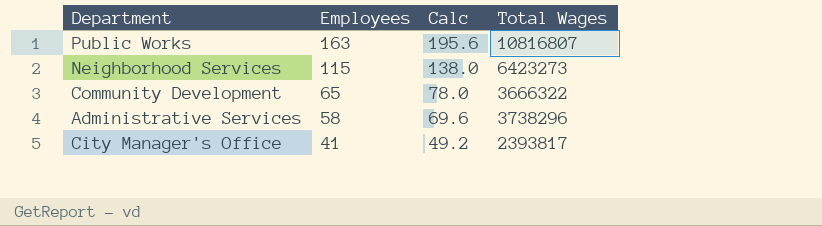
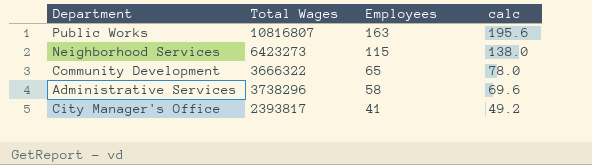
column Total Wages | position: 4 -> 2
column name: Calc -> calc

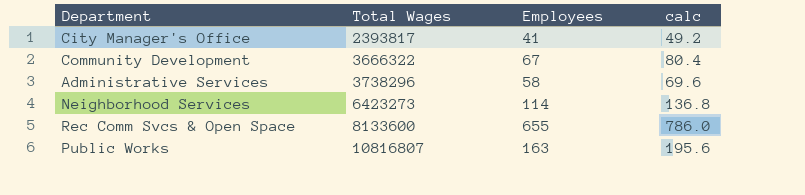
row order: Employees descending -> Total Wages ascending
Community Development | Employees: 65 -> 67
Community Development | calc: 78.0 -> 80.4
Neighborhood Services | Employees: 115 -> 114
Neighborhood Services | calc: 138.0 -> 136.8
row Rec Comm Svcs & Open Space: none -> 8133600 | 655 | 786.0

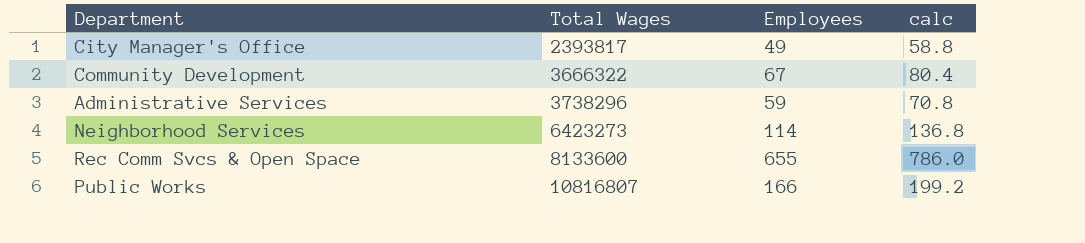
City Manager's Office | Employees: 41 -> 49
City Manager's Office | calc: 49.2 -> 58.8
Administrative Services | Employees: 58 -> 59
Administrative Services | calc: 69.6 -> 70.8
Public Works | Employees: 163 -> 166
Public Works | calc: 195.6 -> 199.2

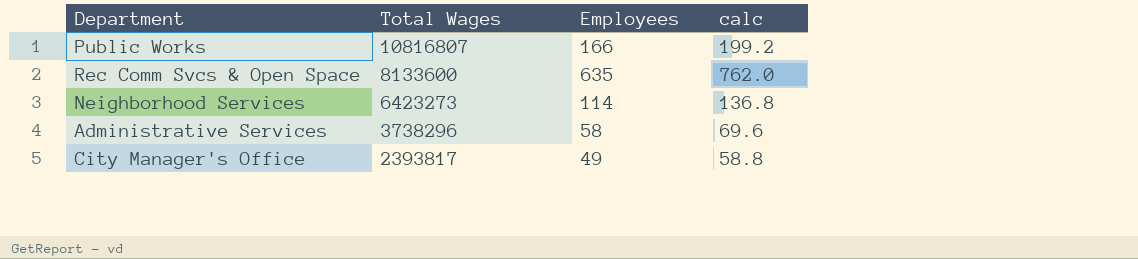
row order: Total Wages ascending -> Total Wages descending
row Community Development: 3666322 | 67 | 80.4 -> none
Rec Comm Svcs & Open Space | Employees: 655 -> 635
Rec Comm Svcs & Open Space | calc: 786.0 -> 762.0
Administrative Services | Employees: 59 -> 58
Administrative Services | calc: 70.8 -> 69.6

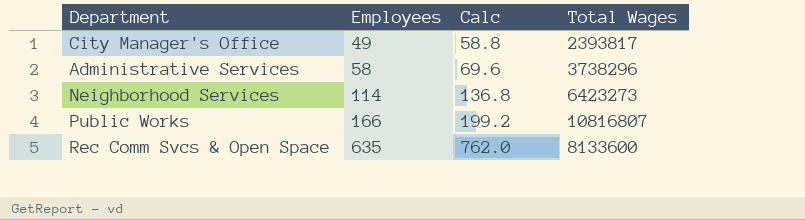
row order: Total Wages descending -> Employees ascending
column name: calc -> Calc
column Total Wages | position: 2 -> 4

